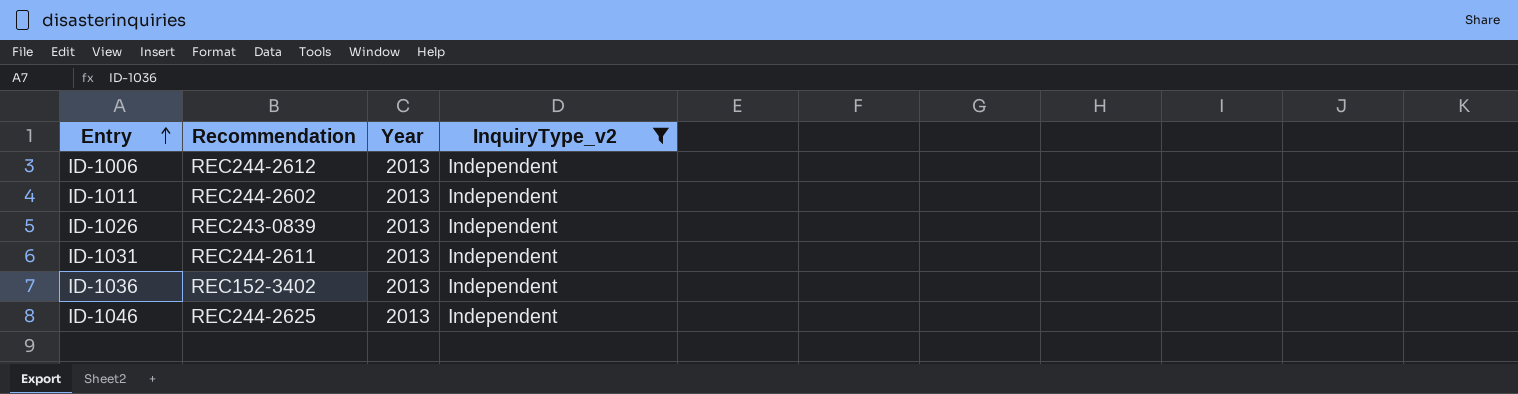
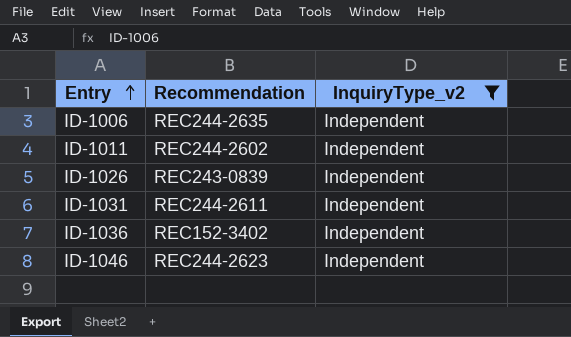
column Year | position: 3 -> none
ID-1006 | Recommendation: REC244-2612 -> REC244-2635
ID-1046 | Recommendation: REC244-2625 -> REC244-2623

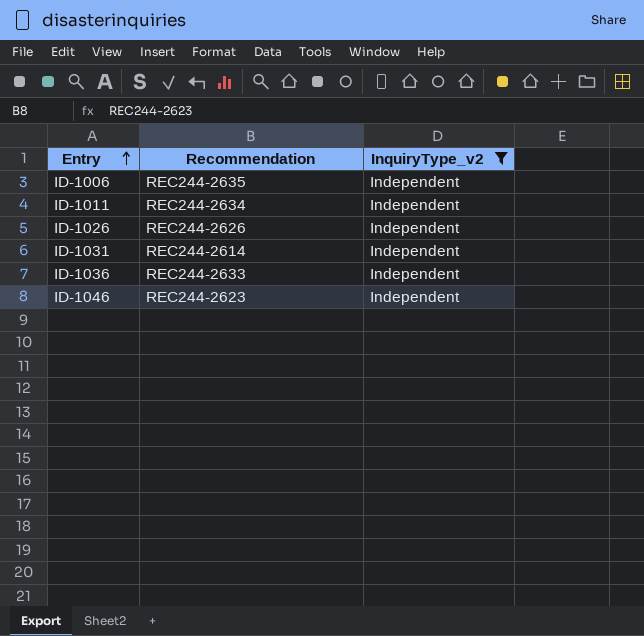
ID-1011 | Recommendation: REC244-2602 -> REC244-2634
ID-1026 | Recommendation: REC243-0839 -> REC244-2626
ID-1031 | Recommendation: REC244-2611 -> REC244-2614
ID-1036 | Recommendation: REC152-3402 -> REC244-2633

